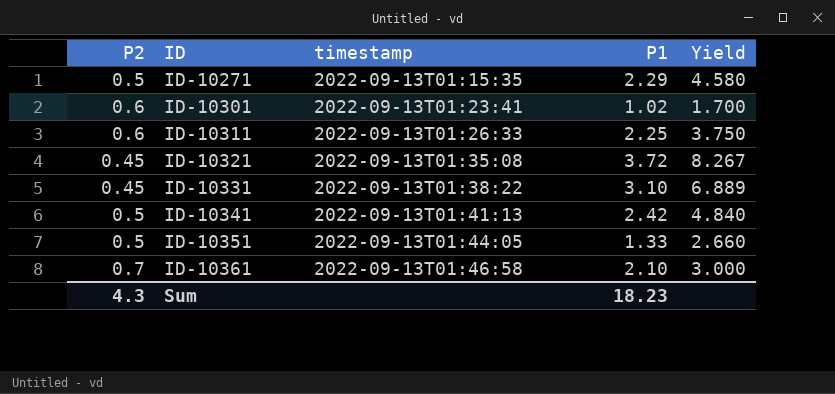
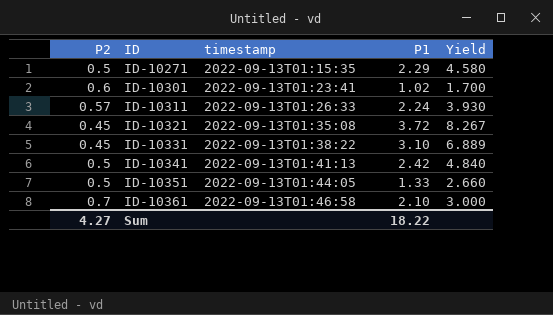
ID-10311 | P2: 0.6 -> 0.57
ID-10311 | P1: 2.25 -> 2.24
ID-10311 | Yield: 3.750 -> 3.930
Sum | P2: 4.3 -> 4.27
Sum | P1: 18.23 -> 18.22

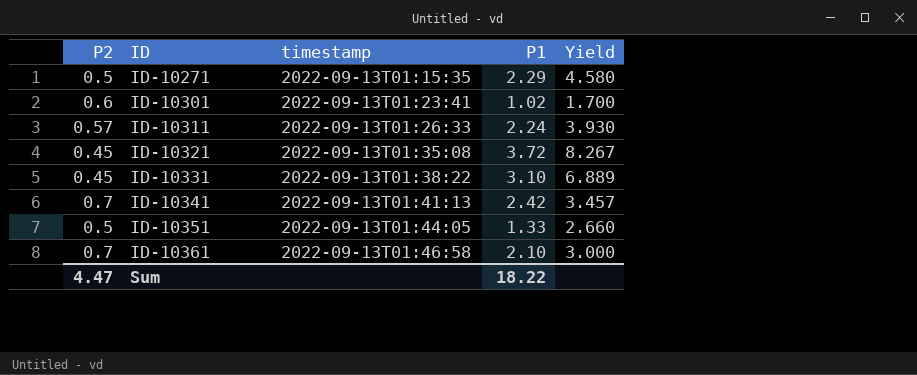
ID-10341 | P2: 0.5 -> 0.7
ID-10341 | Yield: 4.840 -> 3.457
Sum | P2: 4.27 -> 4.47

